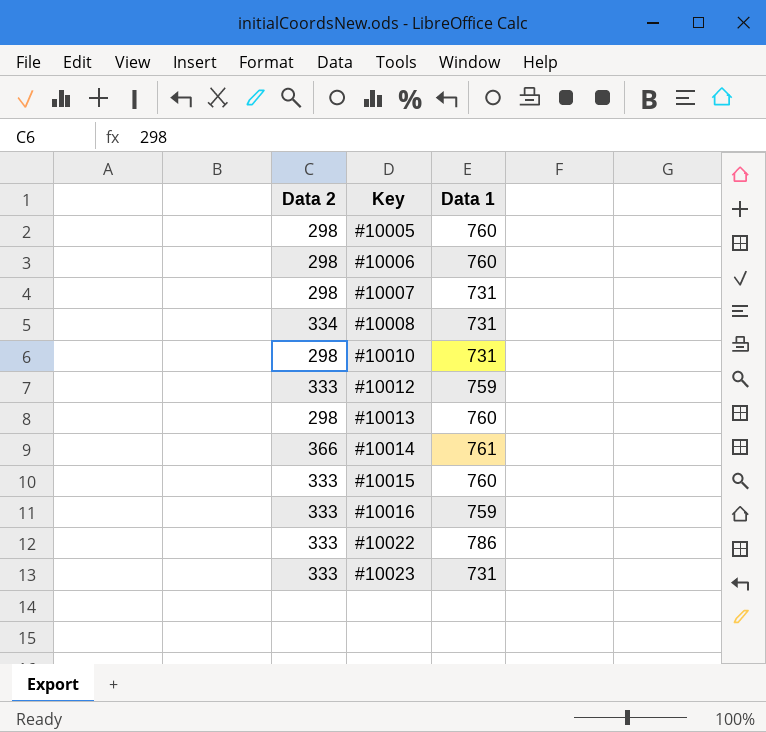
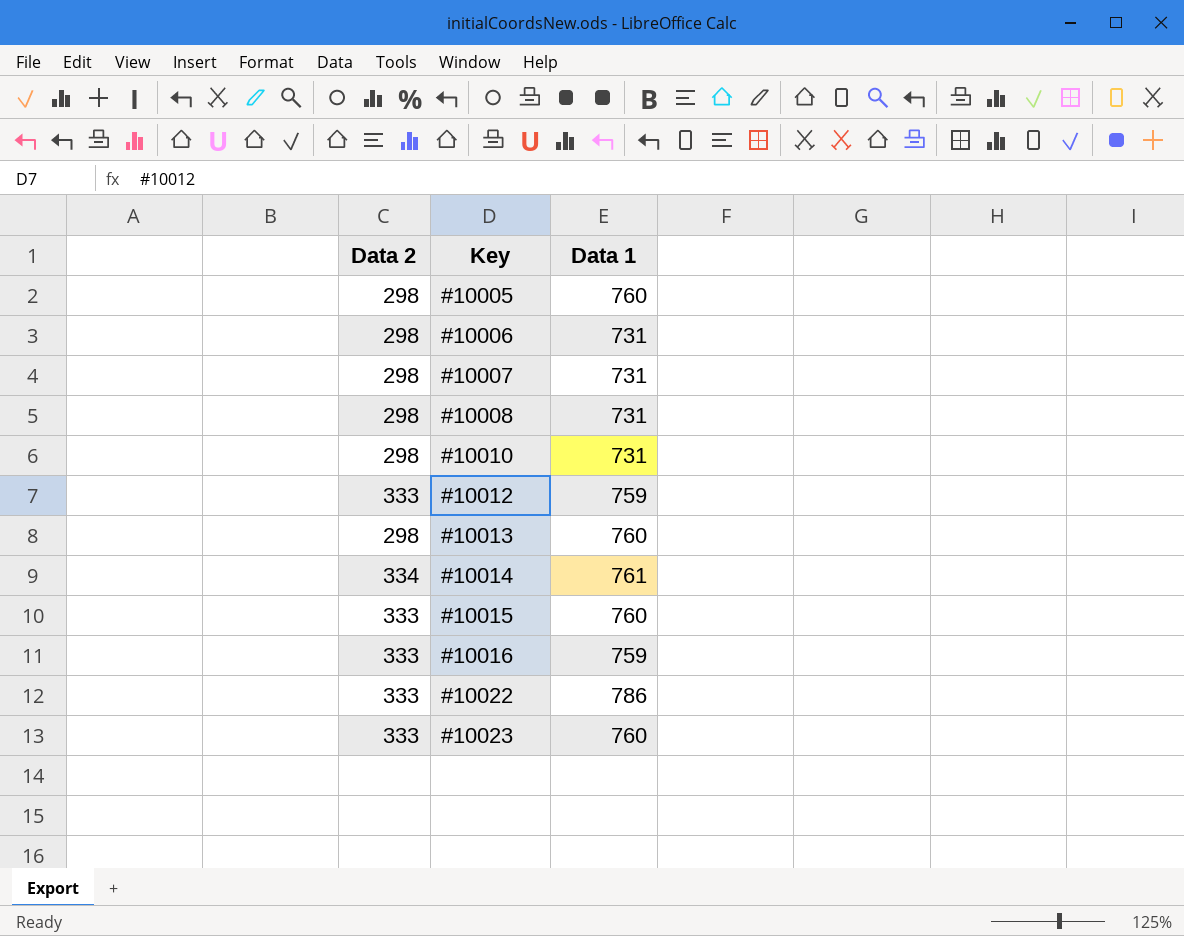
#10006 | Data 1: 760 -> 731
#10008 | Data 2: 334 -> 298
#10014 | Data 2: 366 -> 334
#10023 | Data 1: 731 -> 760

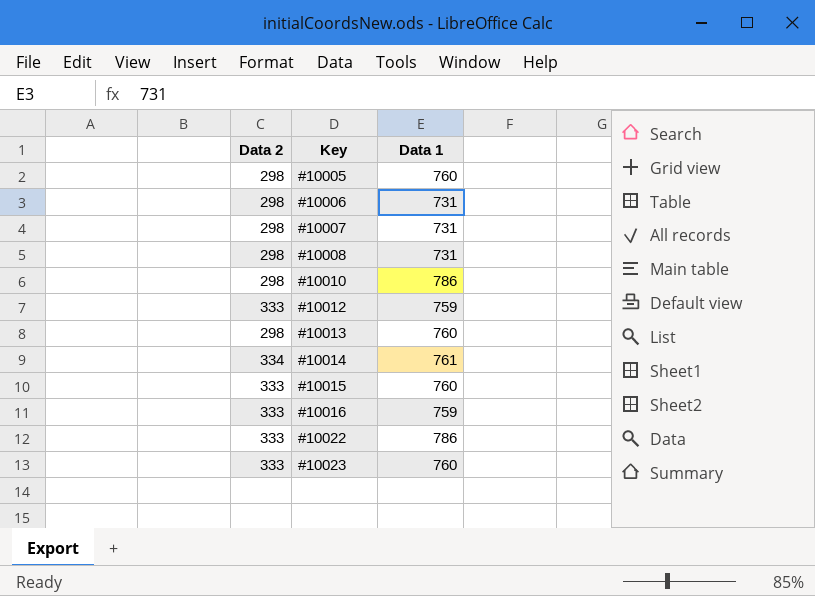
#10010 | Data 1: 731 -> 786

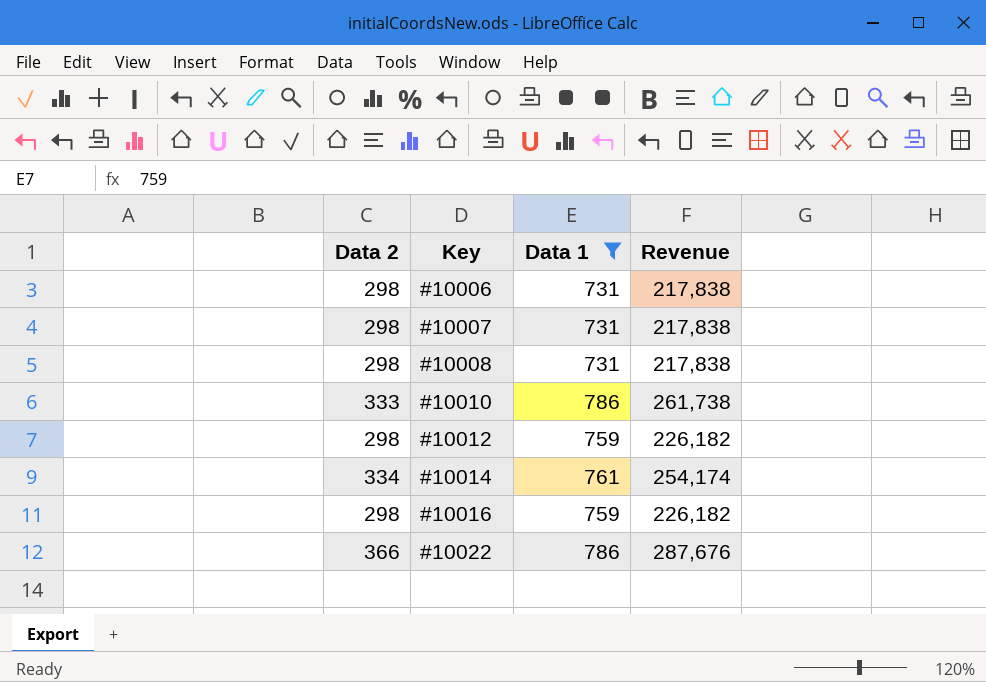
filter: none -> Data 1 != 760
column Revenue | formula: none -> [Data 2] * [Data 1]
#10010 | Data 2: 298 -> 333
#10012 | Data 2: 333 -> 298
#10016 | Data 2: 333 -> 298
#10022 | Data 2: 333 -> 366

